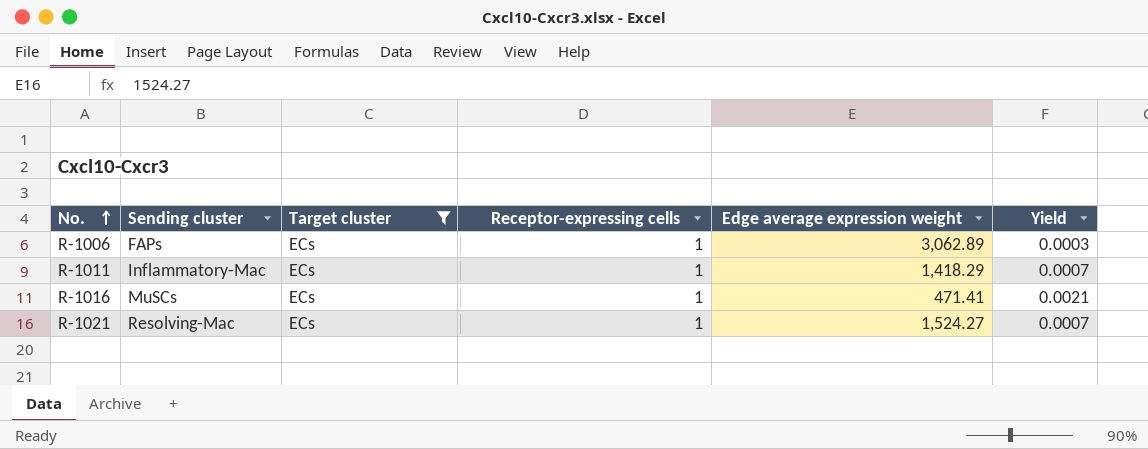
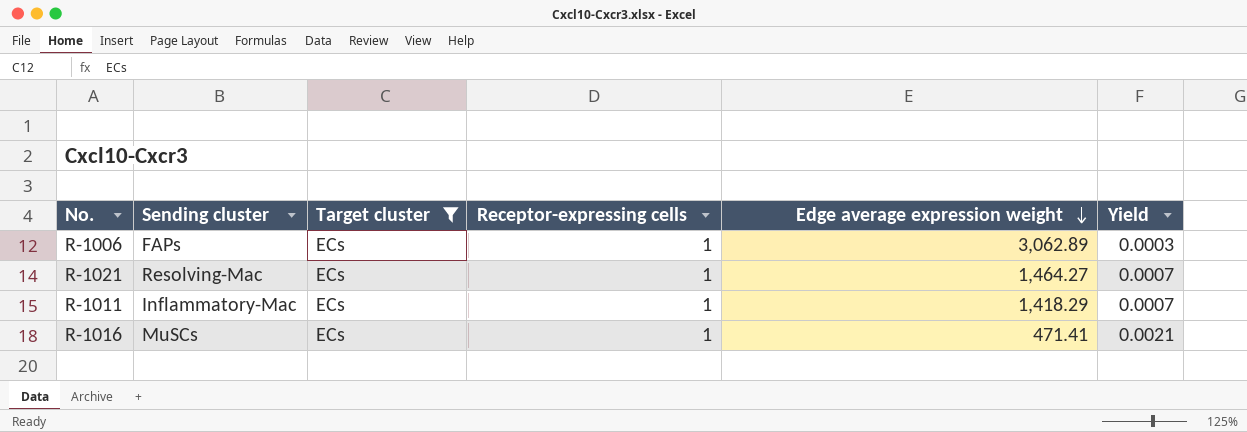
row order: No. ascending -> Edge average expression weight descending
R-1021 | Edge average expression weight: 1,524.27 -> 1,464.27

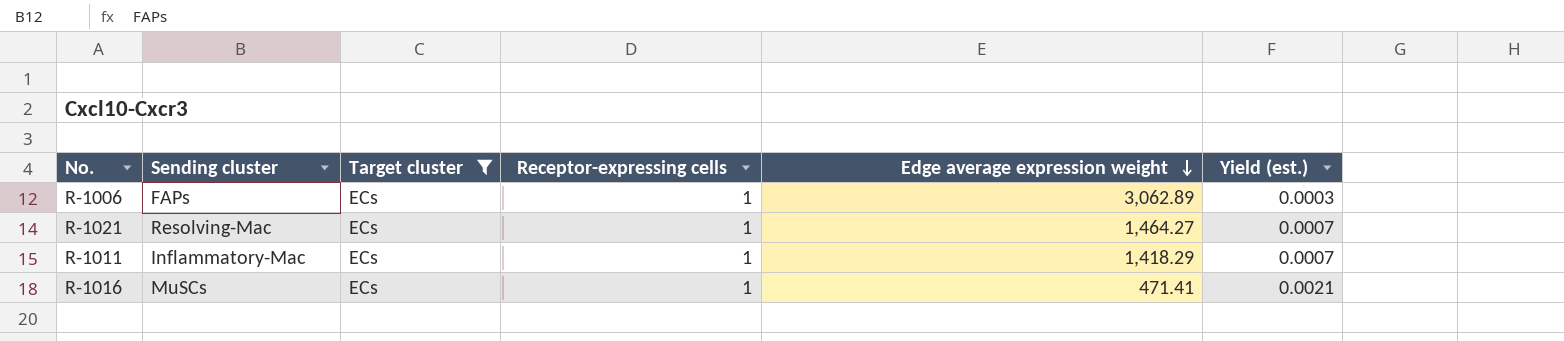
column name: Yield -> Yield (est.)

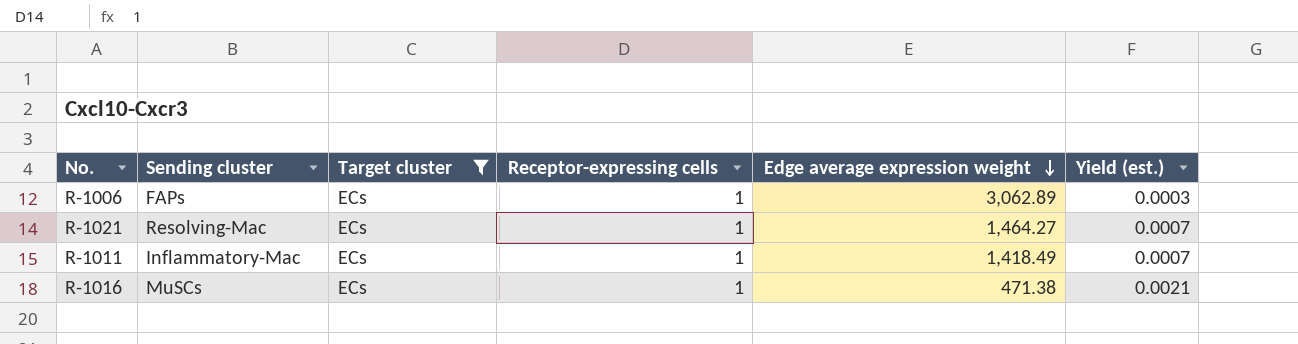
R-1011 | Edge average expression weight: 1,418.29 -> 1,418.49
R-1016 | Edge average expression weight: 471.41 -> 471.38

